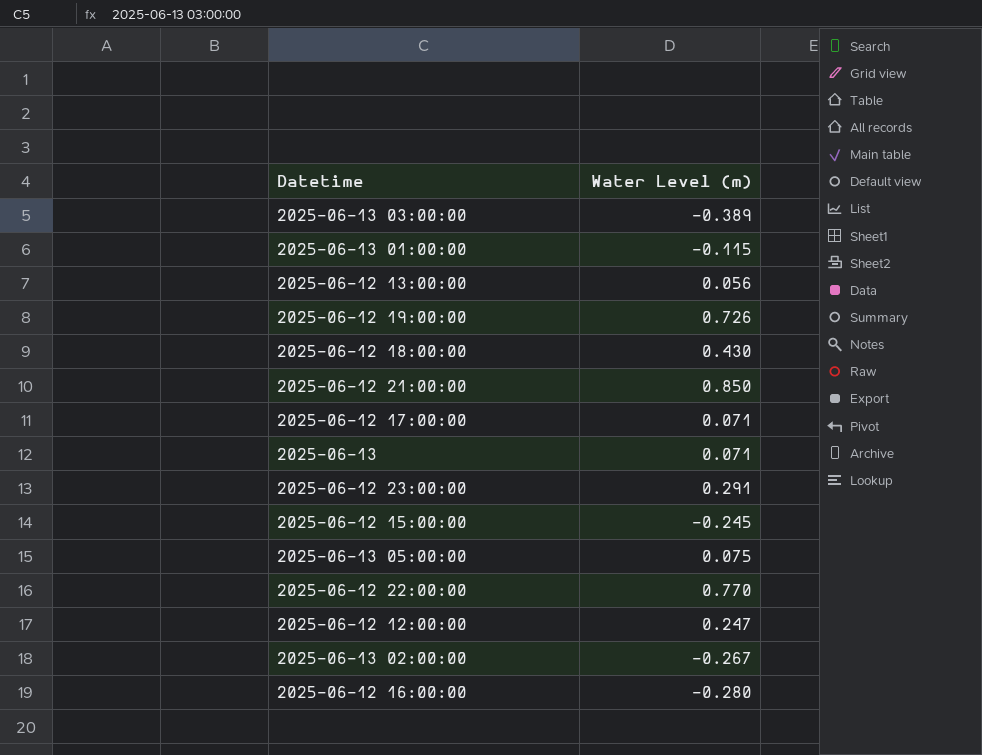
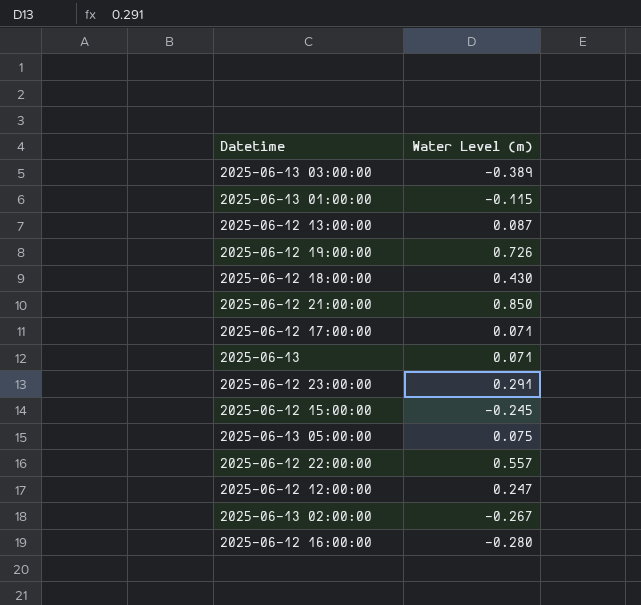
2025-06-12 13:00:00 | Water Level (m): 0.056 -> 0.087
2025-06-12 22:00:00 | Water Level (m): 0.770 -> 0.557

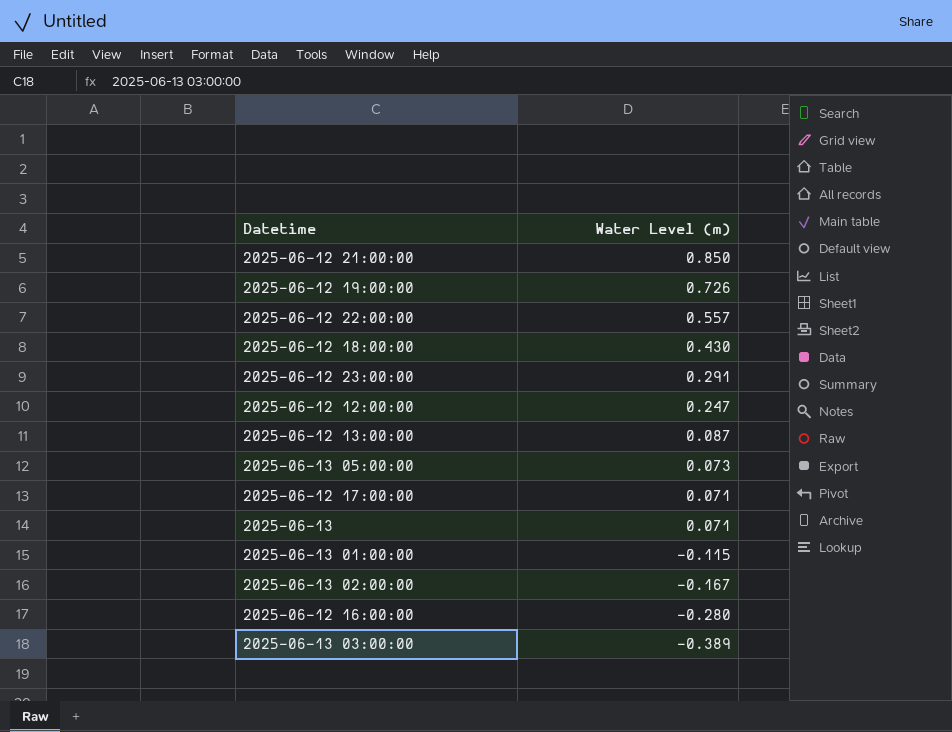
row order: none -> Water Level (m) descending
row 2025-06-12 15:00:00: -0.245 -> none
2025-06-13 05:00:00 | Water Level (m): 0.075 -> 0.073
2025-06-13 02:00:00 | Water Level (m): -0.267 -> -0.167

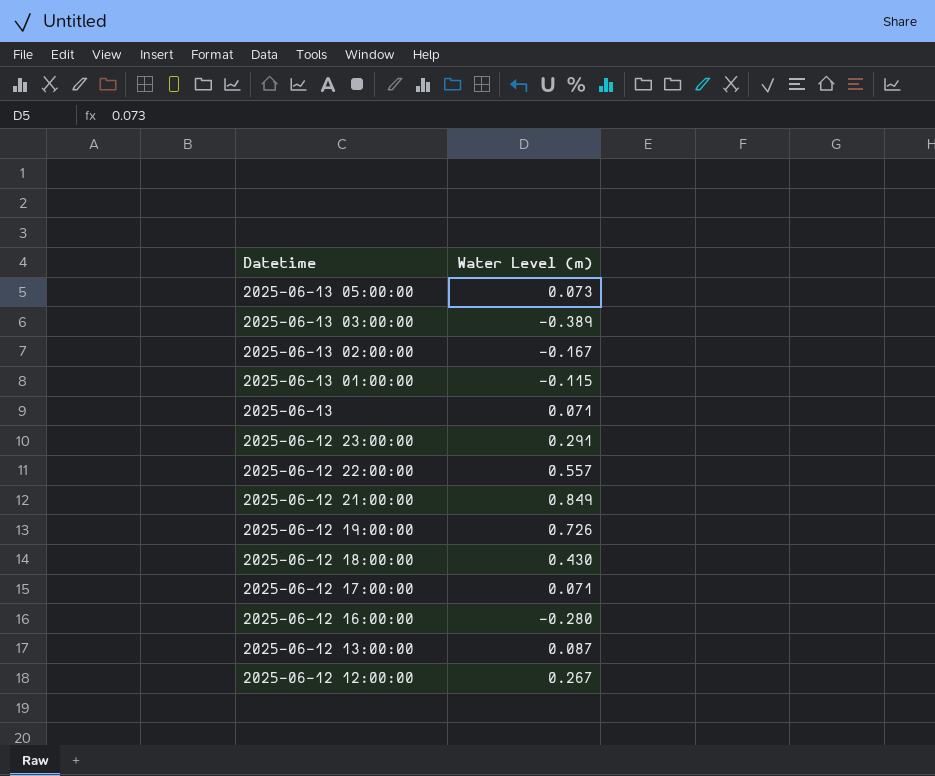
row order: Water Level (m) descending -> Datetime descending
2025-06-12 21:00:00 | Water Level (m): 0.850 -> 0.849
2025-06-12 12:00:00 | Water Level (m): 0.247 -> 0.267

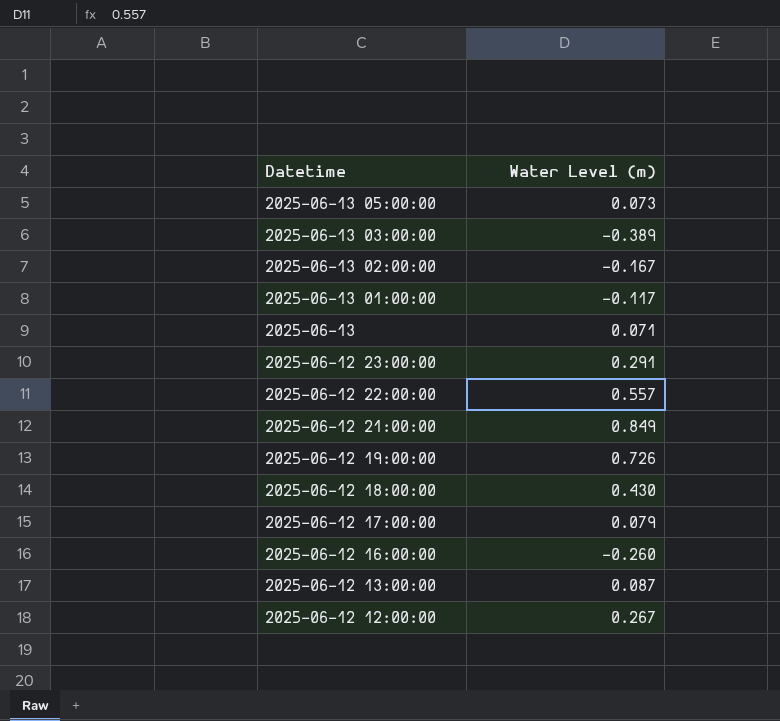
2025-06-13 01:00:00 | Water Level (m): -0.115 -> -0.117
2025-06-12 17:00:00 | Water Level (m): 0.071 -> 0.079
2025-06-12 16:00:00 | Water Level (m): -0.280 -> -0.260

